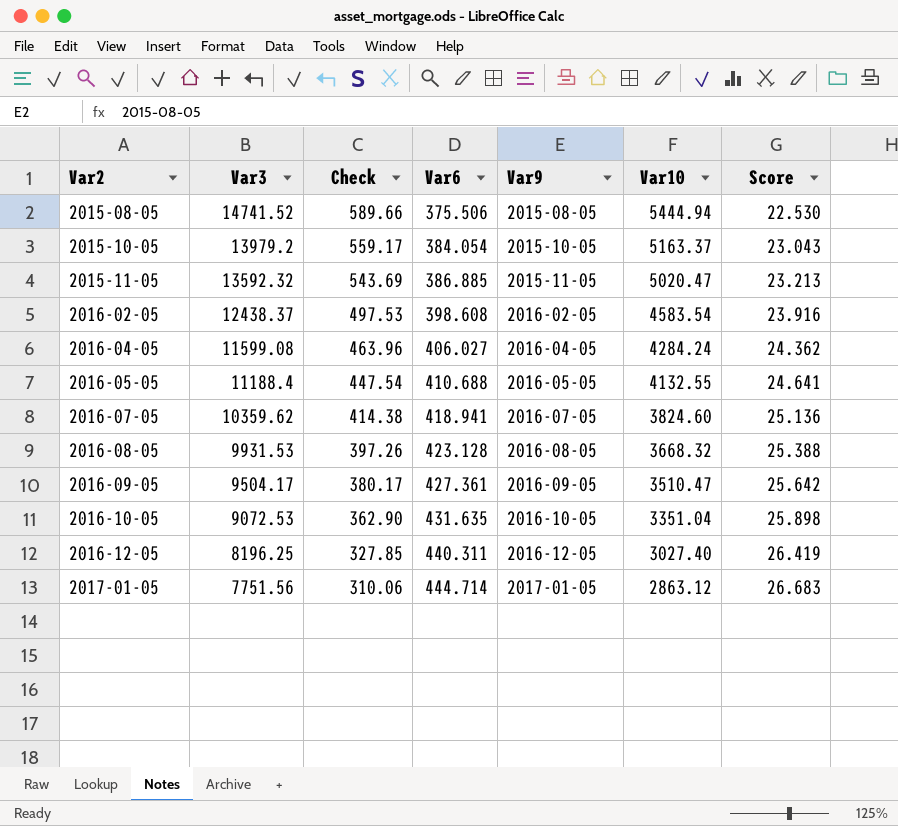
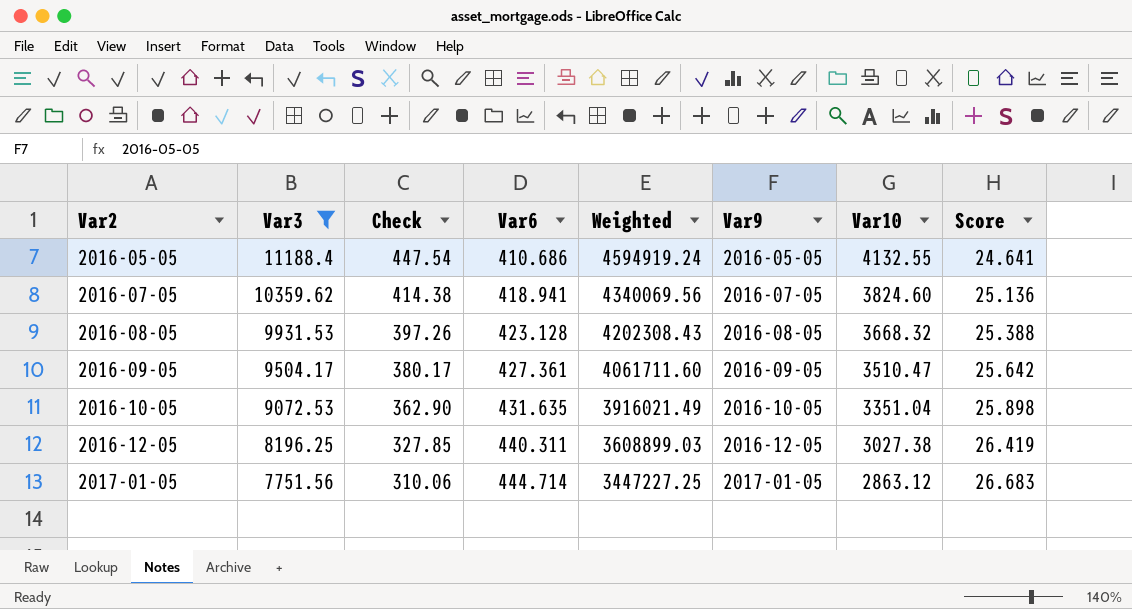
filter: none -> Var3 <= 11188.4
column Weighted | formula: none -> [Var3] * [Var6]
2016-05-05 | Var6: 410.688 -> 410.686
2016-12-05 | Var10: 3027.40 -> 3027.38

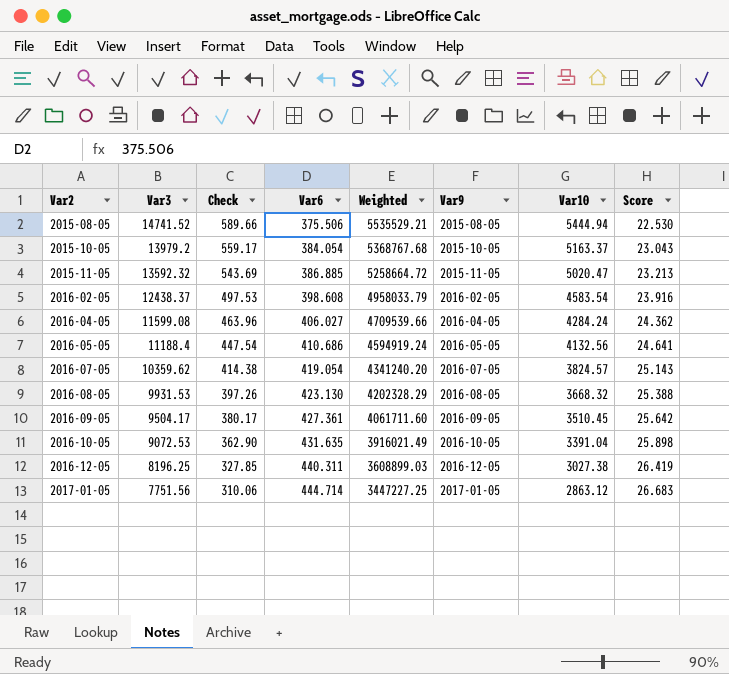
filter: Var3 <= 11188.4 -> none
2016-05-05 | Var10: 4132.55 -> 4132.56
2016-07-05 | Var6: 418.941 -> 419.054
2016-07-05 | Weighted: 4340069.56 -> 4341240.20
2016-07-05 | Var10: 3824.60 -> 3824.57
2016-07-05 | Score: 25.136 -> 25.143
2016-08-05 | Var6: 423.128 -> 423.130
2016-08-05 | Weighted: 4202308.43 -> 4202328.29
2016-09-05 | Var10: 3510.47 -> 3510.45
2016-10-05 | Var10: 3351.04 -> 3391.04

